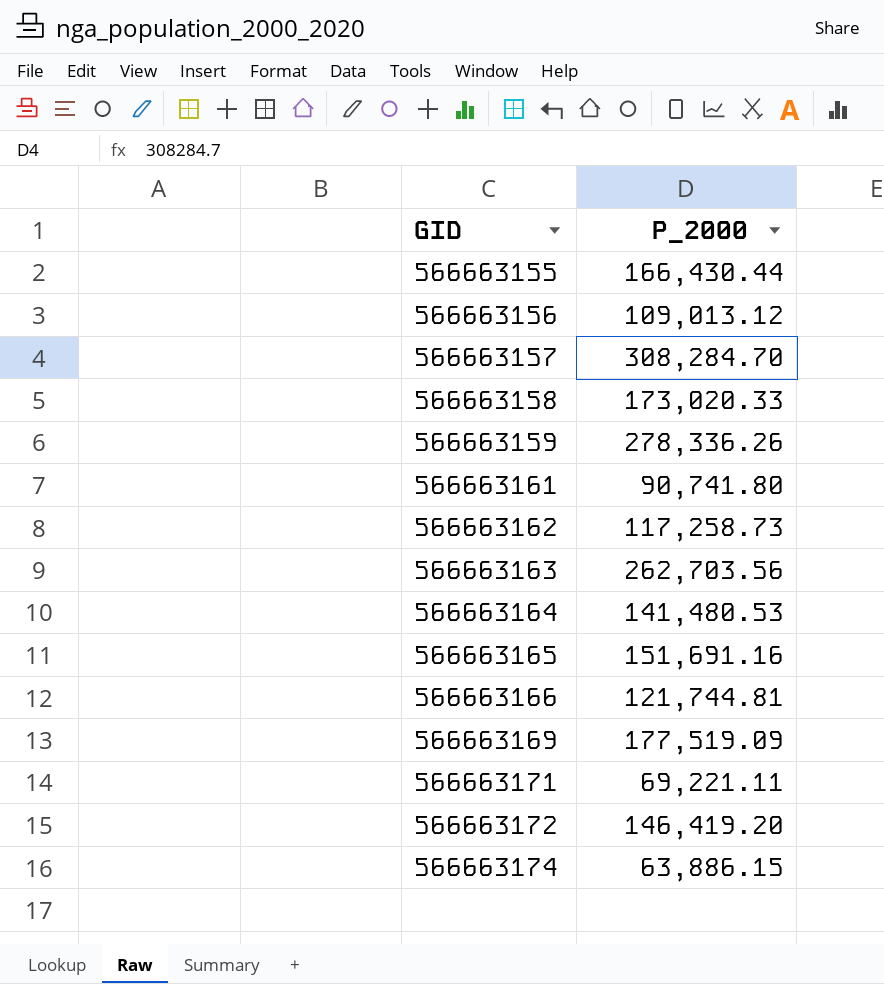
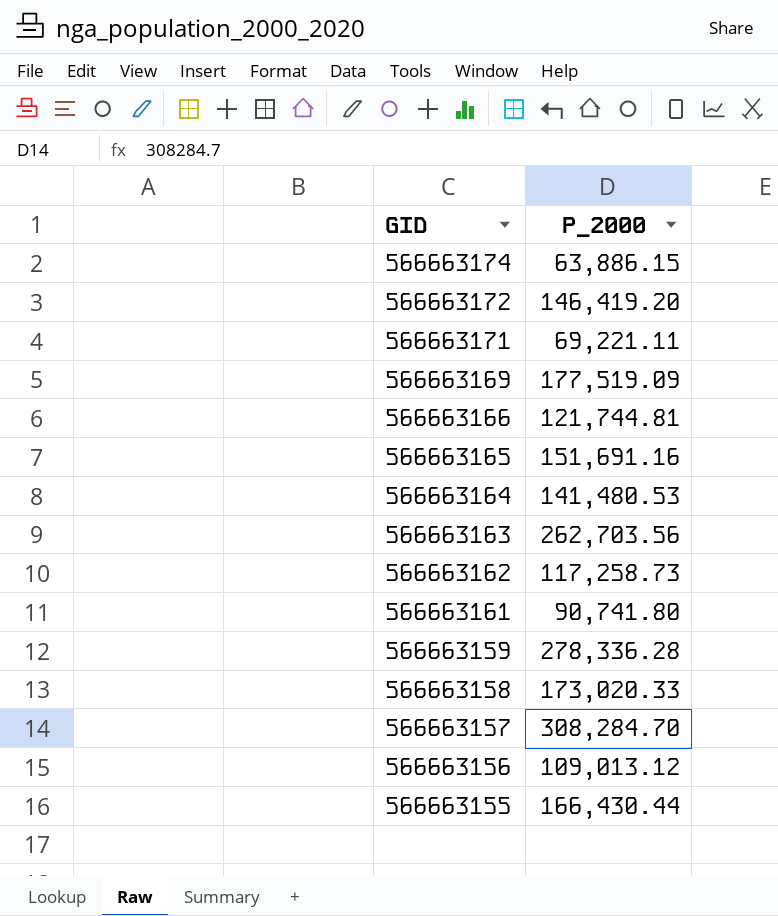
row order: GID ascending -> GID descending
566663159 | P_2000: 278,336.26 -> 278,336.28

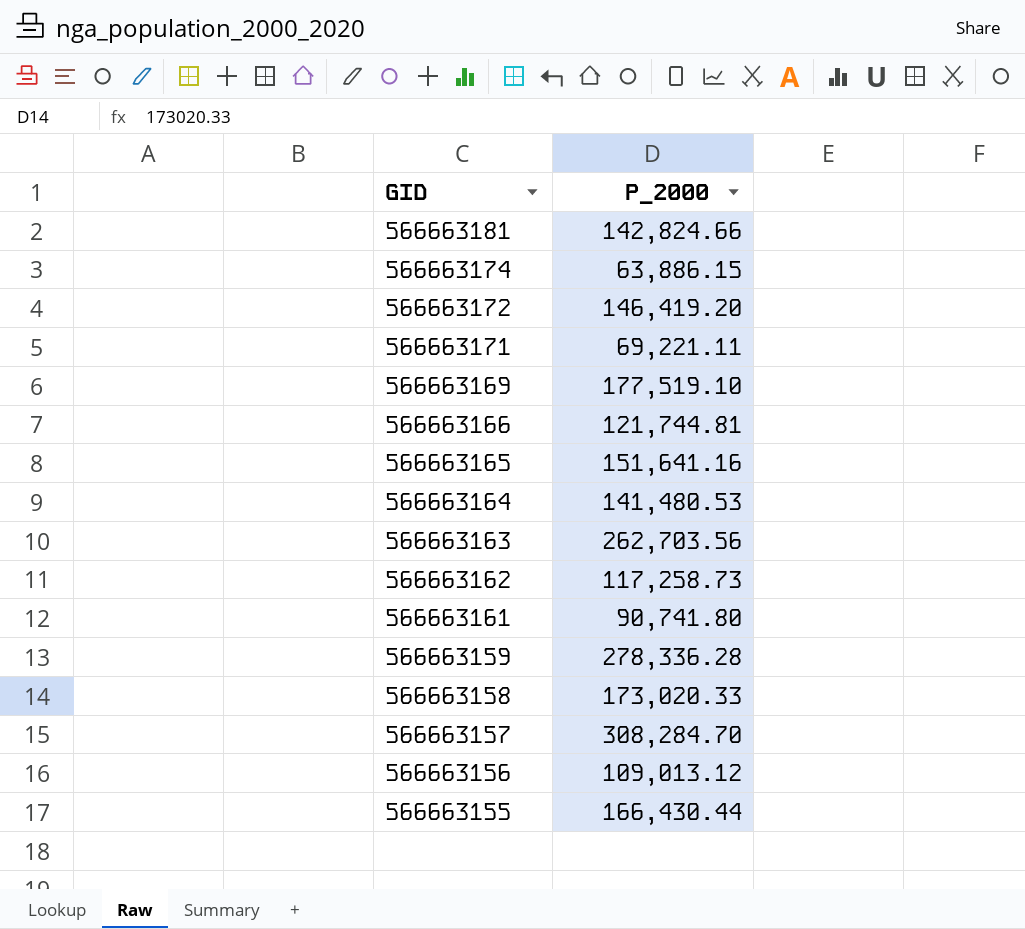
row 566663181: none -> 142,824.66
566663169 | P_2000: 177,519.09 -> 177,519.10
566663165 | P_2000: 151,691.16 -> 151,641.16

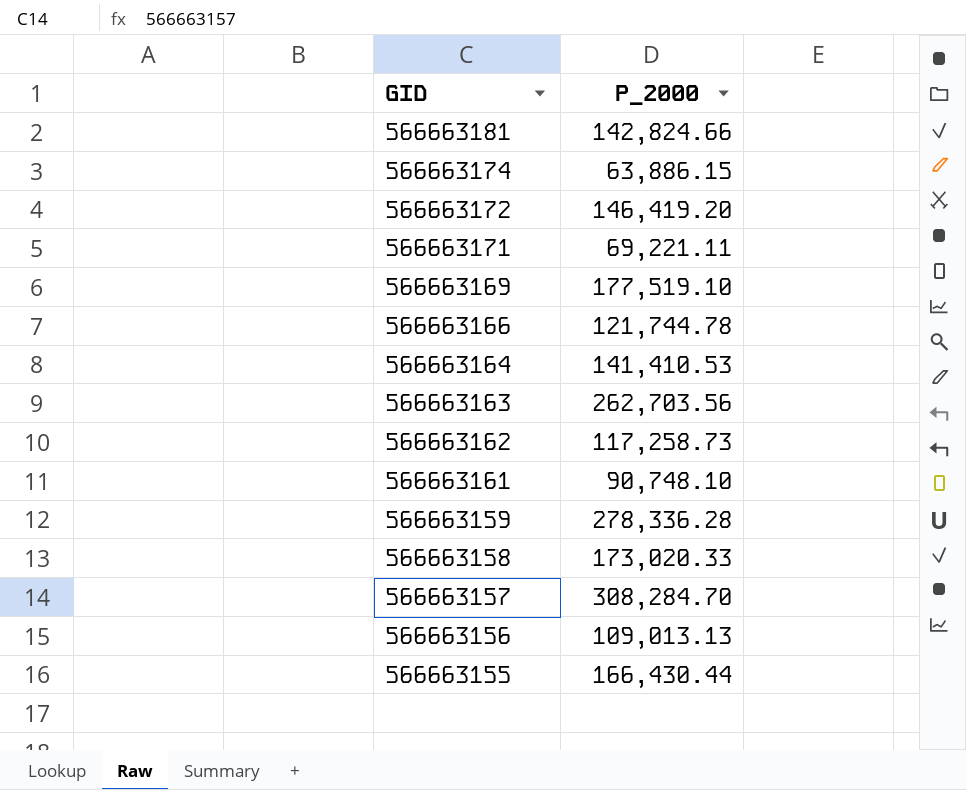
row 566663165: 151,641.16 -> none
566663166 | P_2000: 121,744.81 -> 121,744.78
566663164 | P_2000: 141,480.53 -> 141,410.53
566663161 | P_2000: 90,741.80 -> 90,748.10
566663156 | P_2000: 109,013.12 -> 109,013.13

